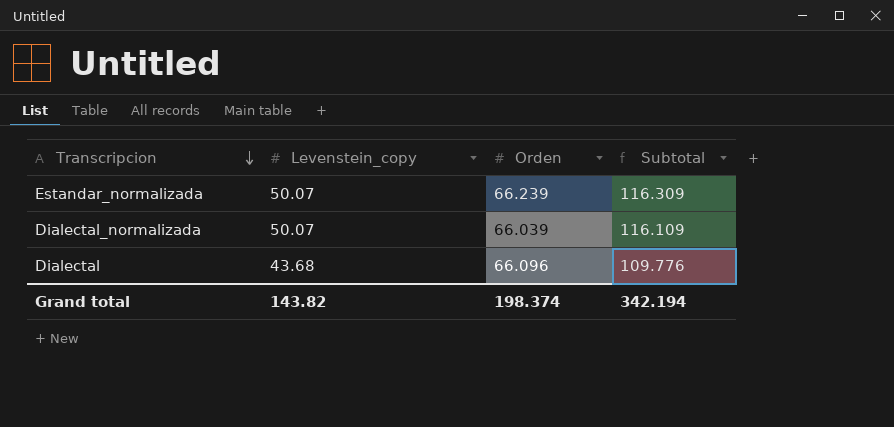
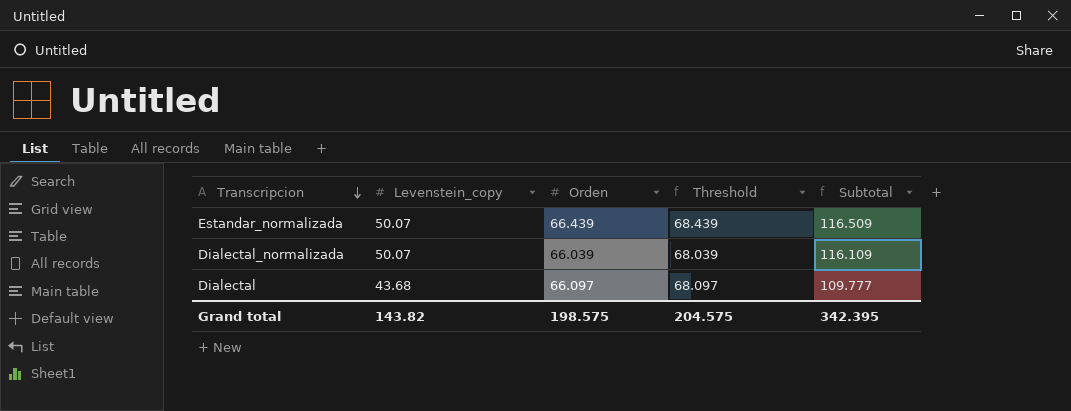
column Threshold | formula: none -> [Orden] + 2
Estandar_normalizada | Orden: 66.239 -> 66.439
Estandar_normalizada | Subtotal: 116.309 -> 116.509
Dialectal | Orden: 66.096 -> 66.097
Dialectal | Subtotal: 109.776 -> 109.777
Grand total | Orden: 198.374 -> 198.575
Grand total | Subtotal: 342.194 -> 342.395

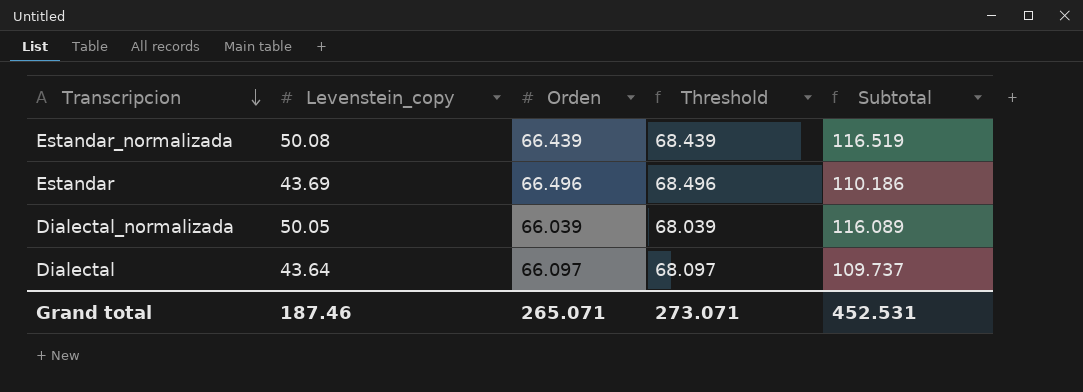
Estandar_normalizada | Levenstein_copy: 50.07 -> 50.08
Estandar_normalizada | Subtotal: 116.509 -> 116.519
row Estandar: none -> 43.69 | 66.496 | 68.496 | 110.186
Dialectal_normalizada | Levenstein_copy: 50.07 -> 50.05
Dialectal_normalizada | Subtotal: 116.109 -> 116.089
Dialectal | Levenstein_copy: 43.68 -> 43.64
Dialectal | Subtotal: 109.777 -> 109.737
Grand total | Levenstein_copy: 143.82 -> 187.46
Grand total | Orden: 198.575 -> 265.071
Grand total | Threshold: 204.575 -> 273.071
Grand total | Subtotal: 342.395 -> 452.531

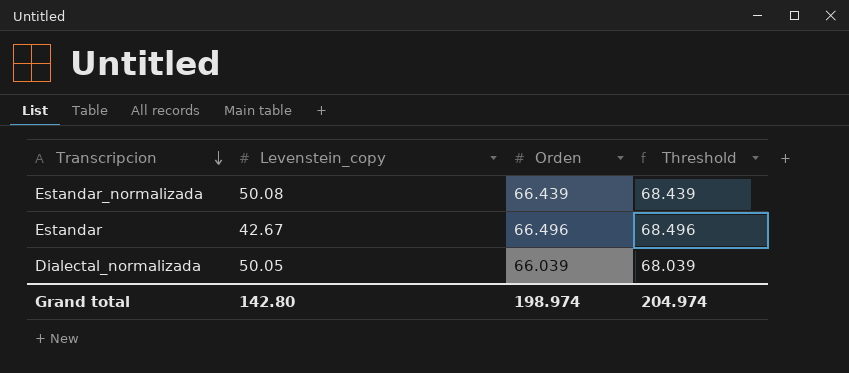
column Subtotal | formula: [Levenstein_copy] + [Orden] -> none
row Dialectal: 43.64 | 66.097 | 68.097 | 109.737 -> none
Estandar | Levenstein_copy: 43.69 -> 42.67
Grand total | Levenstein_copy: 187.46 -> 142.80
Grand total | Orden: 265.071 -> 198.974
Grand total | Threshold: 273.071 -> 204.974

